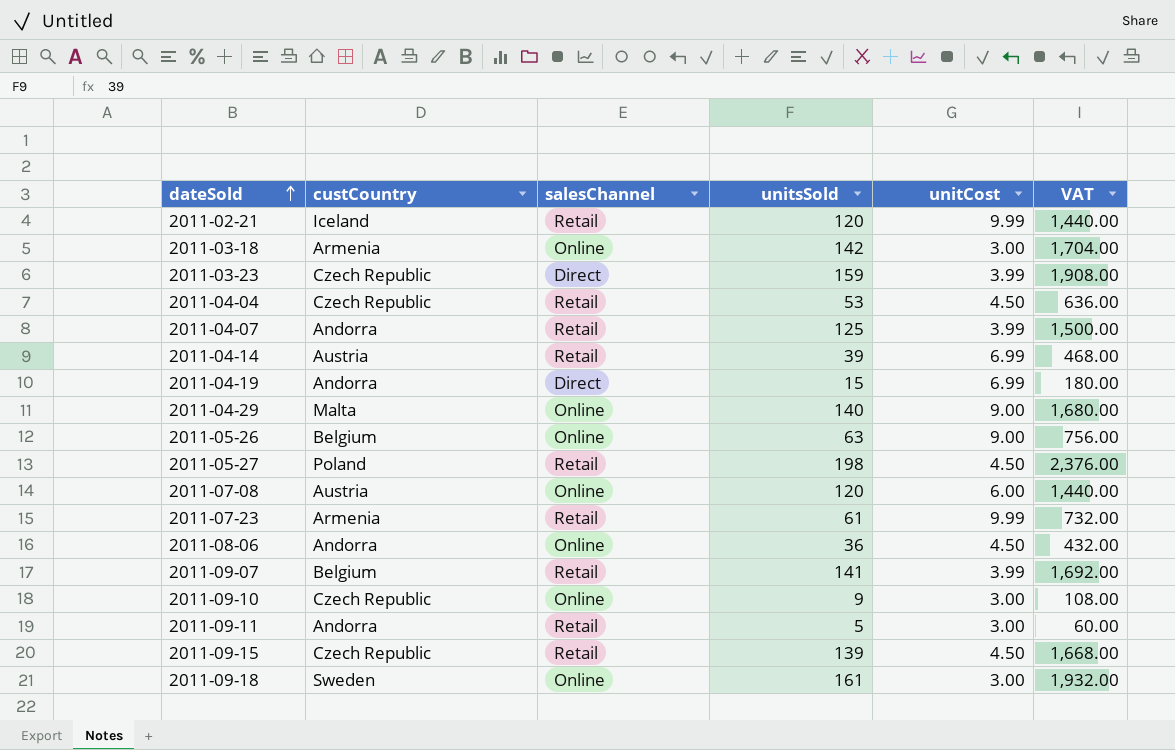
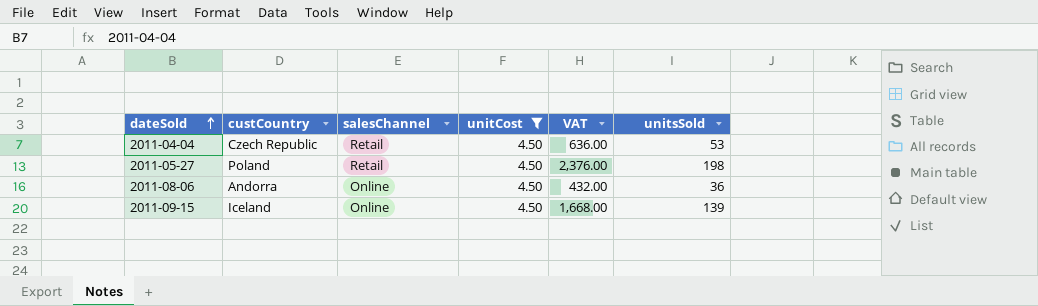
filter: none -> unitCost = 4.50
column unitsSold | position: 4 -> 6
2011-09-15 | custCountry: Czech Republic -> Iceland
2011-09-15 | salesChannel: Retail -> Online

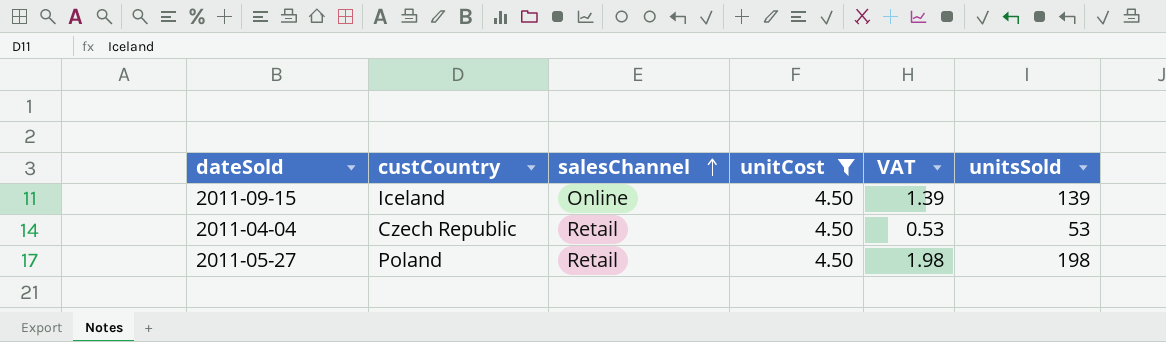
row order: dateSold ascending -> salesChannel ascending
column VAT | formula: [unitsSold] * 12 -> [unitsSold] * 0.01
row 2011-08-06: Andorra | Online | 4.50 | 432.00 | 36 -> none

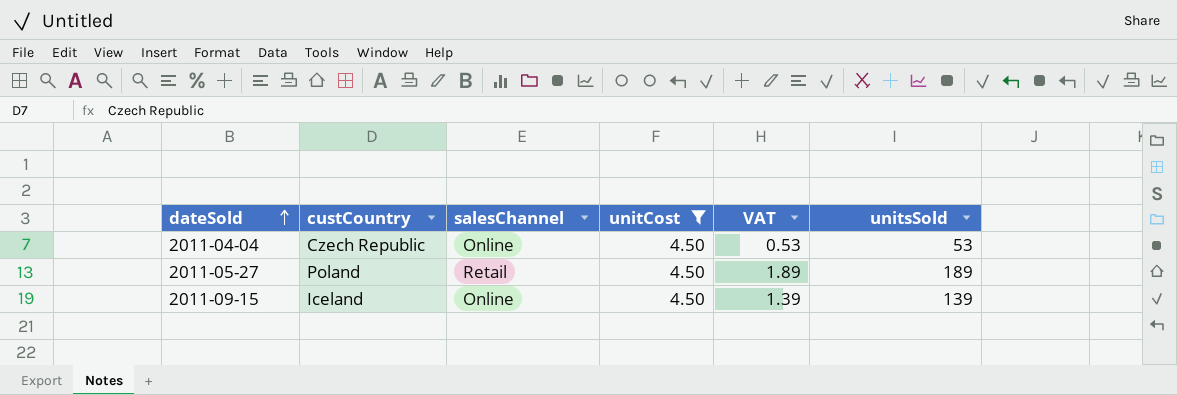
row order: salesChannel ascending -> dateSold ascending
2011-04-04 | salesChannel: Retail -> Online
2011-05-27 | VAT: 1.98 -> 1.89
2011-05-27 | unitsSold: 198 -> 189

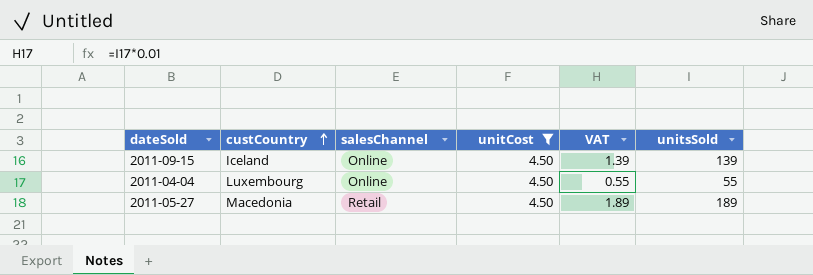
row order: dateSold ascending -> custCountry ascending
2011-04-04 | custCountry: Czech Republic -> Luxembourg
2011-04-04 | VAT: 0.53 -> 0.55
2011-04-04 | unitsSold: 53 -> 55
2011-05-27 | custCountry: Poland -> Macedonia

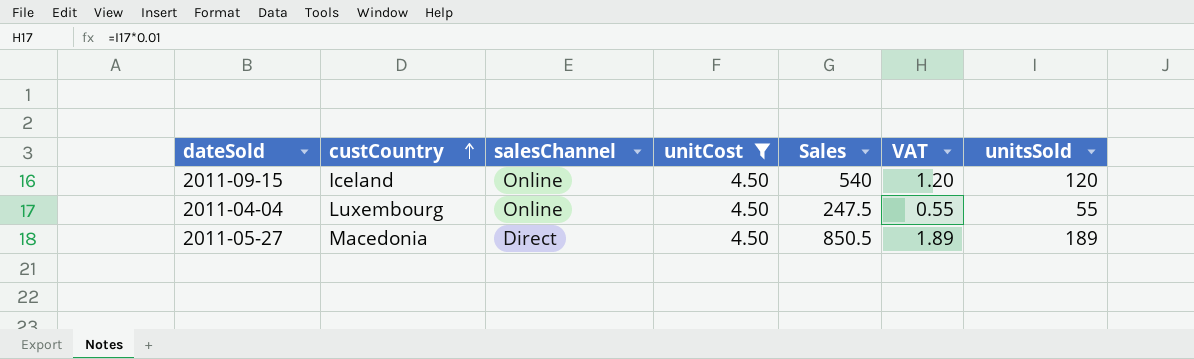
column Sales | formula: none -> [unitCost] * [unitsSold]
2011-09-15 | VAT: 1.39 -> 1.20
2011-09-15 | unitsSold: 139 -> 120
2011-05-27 | salesChannel: Retail -> Direct

